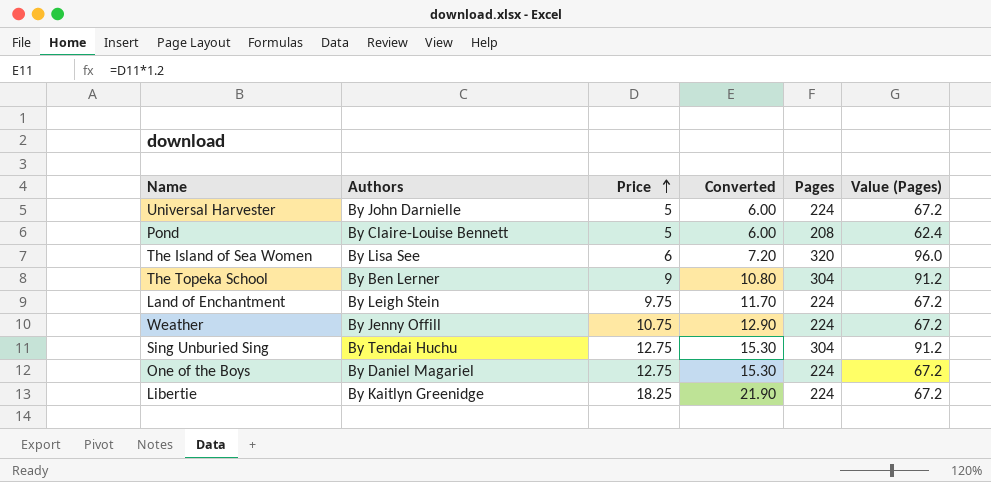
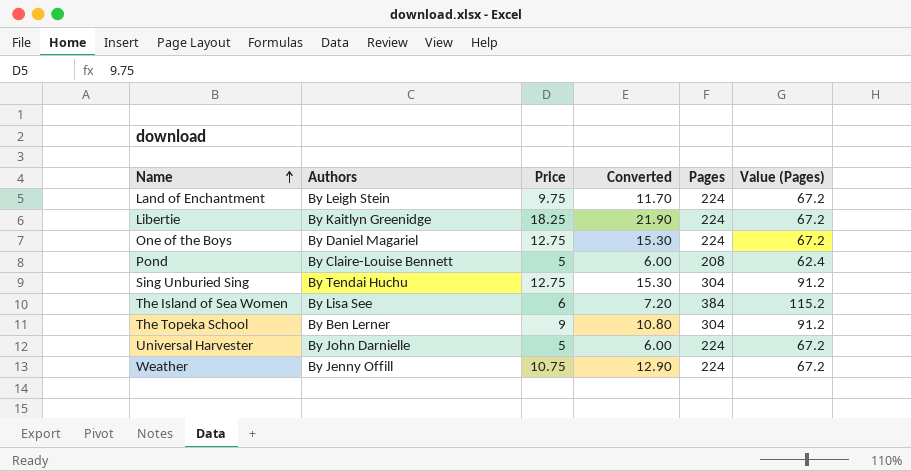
row order: Price ascending -> Name ascending
The Island of Sea Women | Pages: 320 -> 384
The Island of Sea Women | Value (Pages): 96.0 -> 115.2

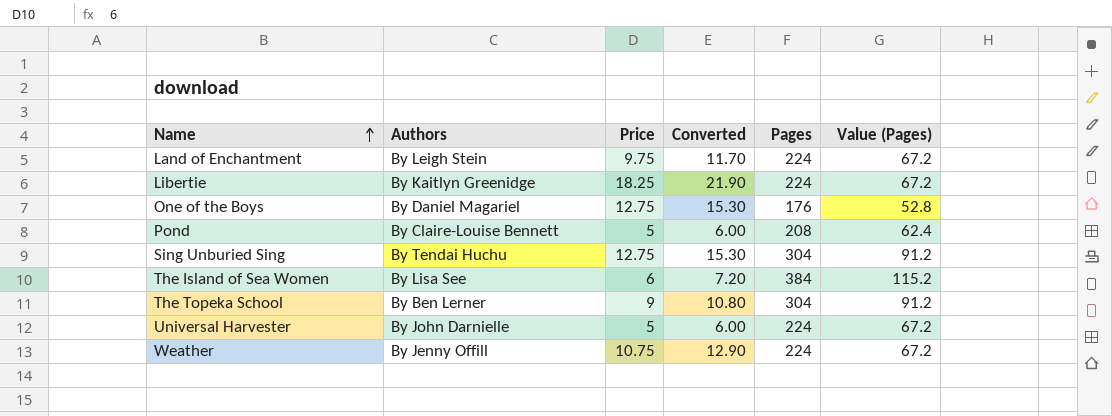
One of the Boys | Pages: 224 -> 176
One of the Boys | Value (Pages): 67.2 -> 52.8

